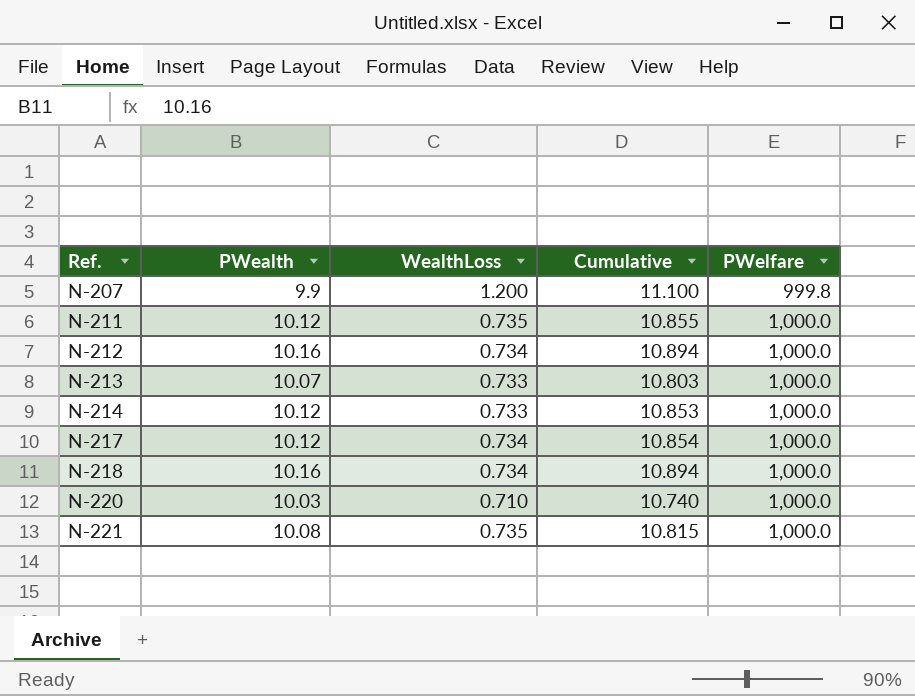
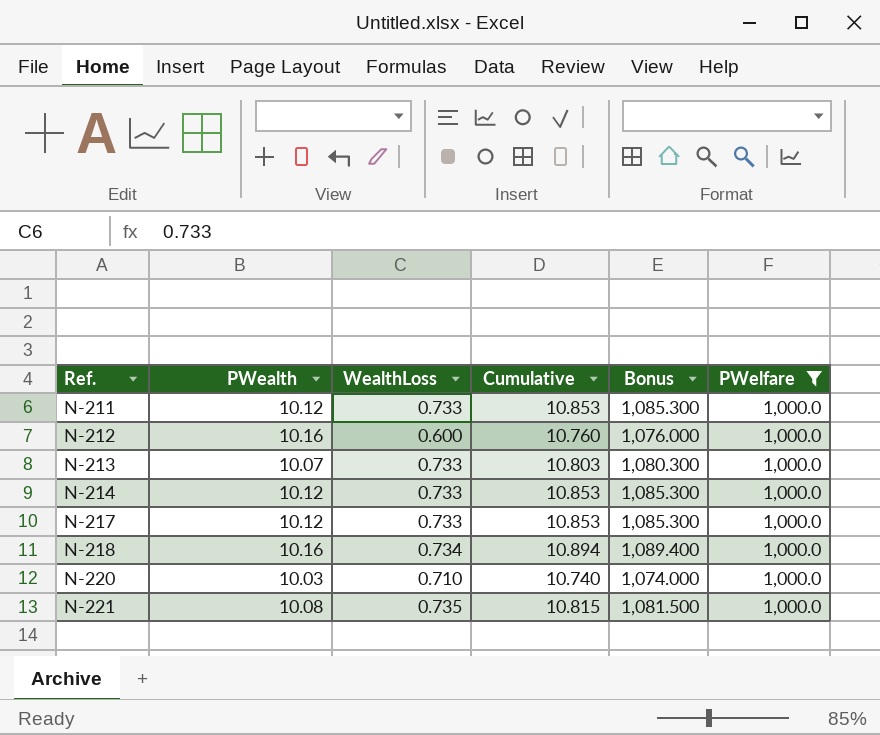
filter: none -> PWelfare = 1,000.0
column Bonus | formula: none -> [Cumulative] * 100
N-211 | WealthLoss: 0.735 -> 0.733
N-211 | Cumulative: 10.855 -> 10.853
N-212 | WealthLoss: 0.734 -> 0.600
N-212 | Cumulative: 10.894 -> 10.760
N-217 | WealthLoss: 0.734 -> 0.733
N-217 | Cumulative: 10.854 -> 10.853

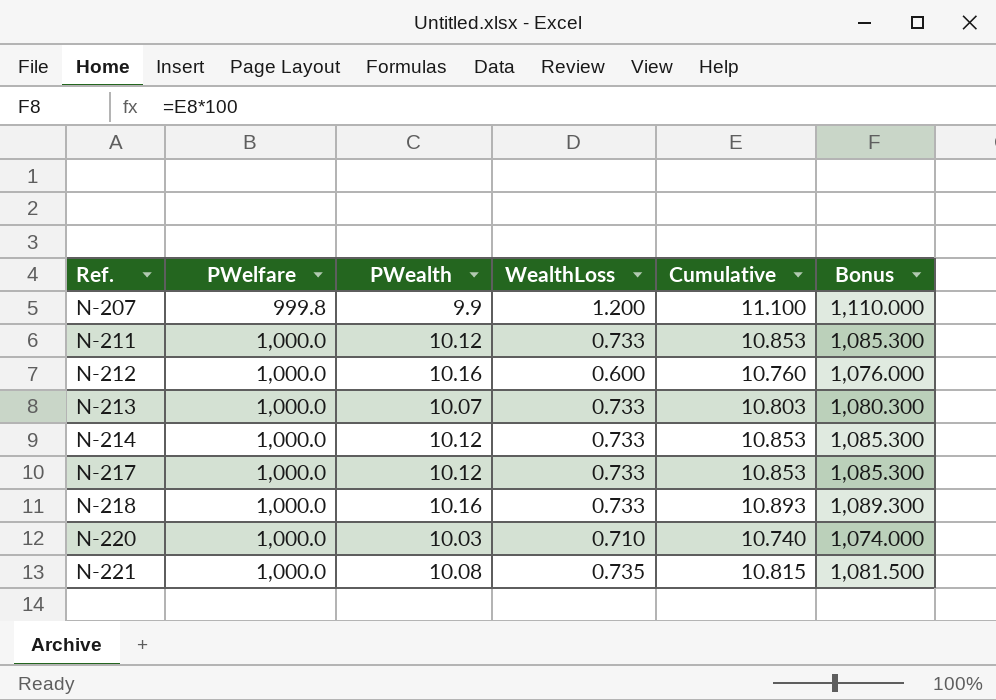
filter: PWelfare = 1,000.0 -> none
column PWelfare | position: 6 -> 2
N-218 | WealthLoss: 0.734 -> 0.733
N-218 | Cumulative: 10.894 -> 10.893
N-218 | Bonus: 1,089.400 -> 1,089.300

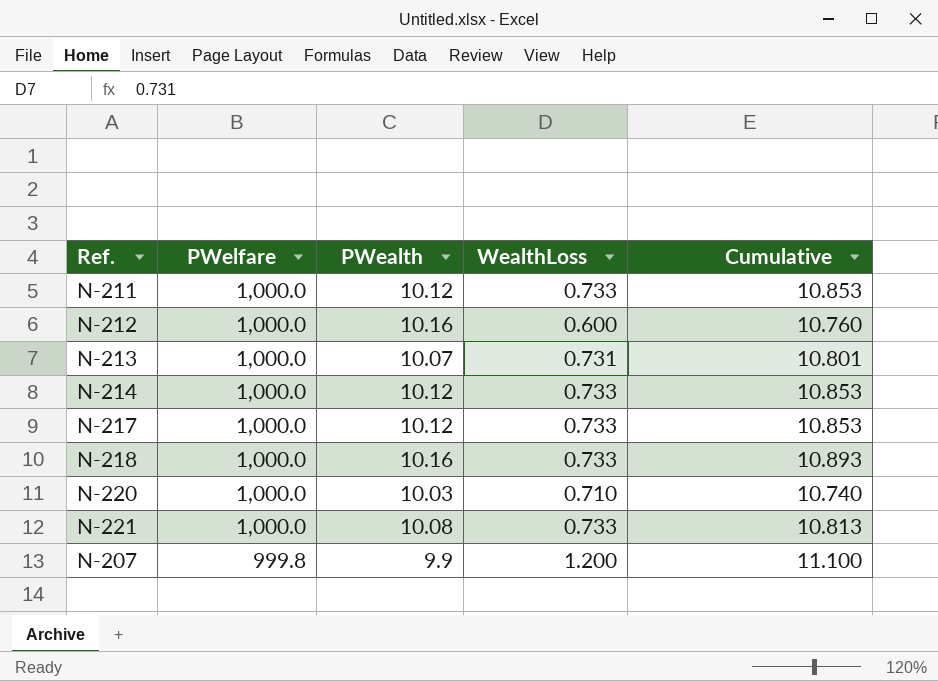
row order: Ref. ascending -> PWelfare descending
column Bonus | formula: [Cumulative] * 100 -> none
N-213 | WealthLoss: 0.733 -> 0.731
N-213 | Cumulative: 10.803 -> 10.801
N-221 | WealthLoss: 0.735 -> 0.733
N-221 | Cumulative: 10.815 -> 10.813

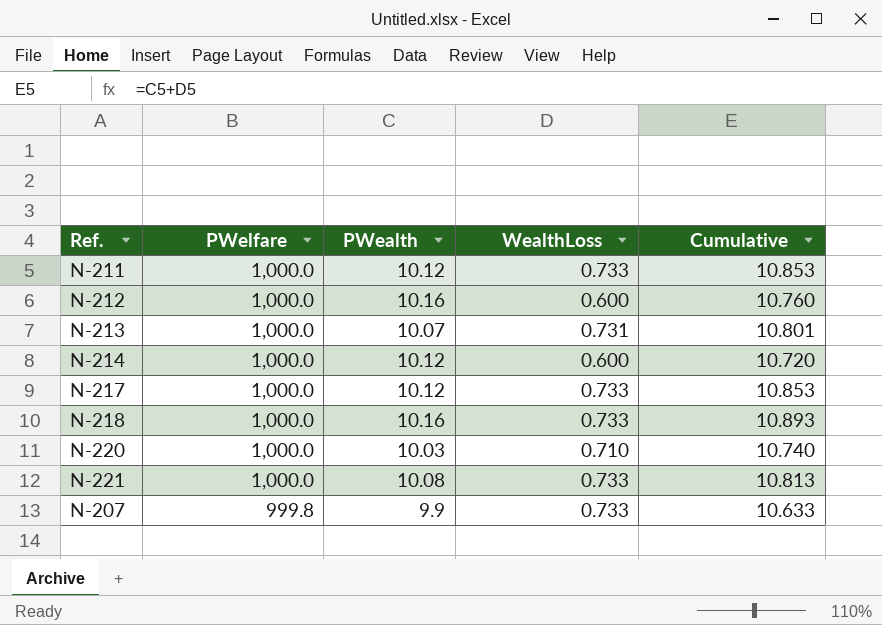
N-214 | WealthLoss: 0.733 -> 0.600
N-214 | Cumulative: 10.853 -> 10.720
N-207 | WealthLoss: 1.200 -> 0.733
N-207 | Cumulative: 11.100 -> 10.633

